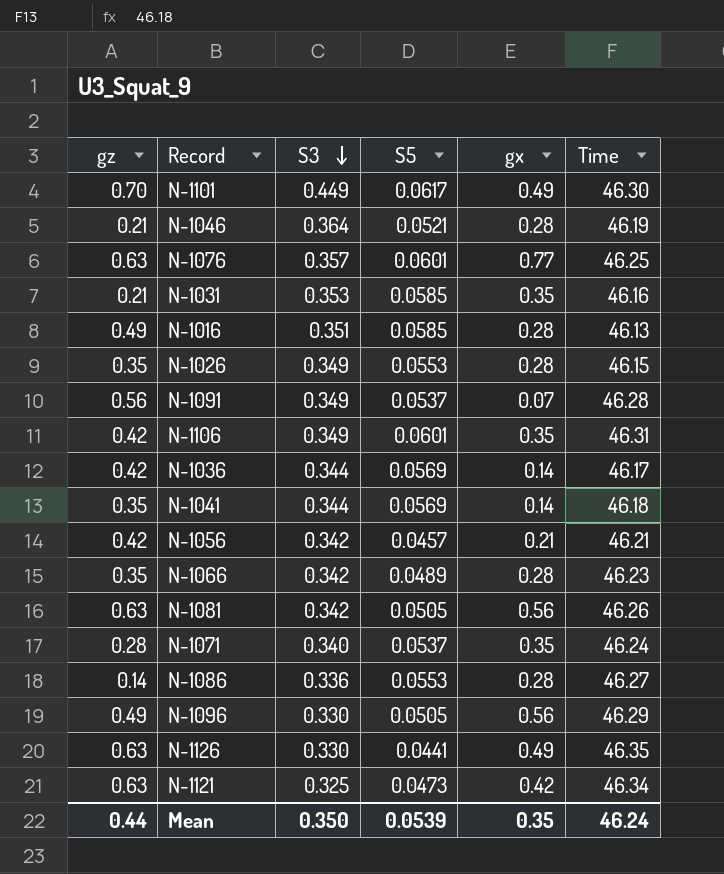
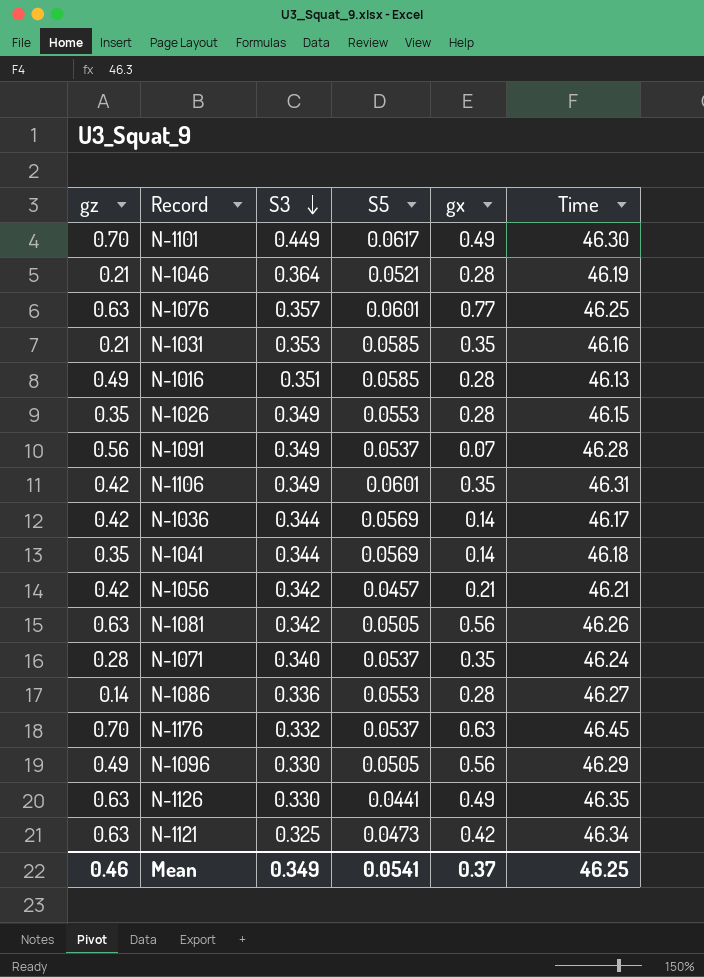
row N-1066: 0.35 | 0.342 | 0.0489 | 0.28 | 46.23 -> none
row N-1176: none -> 0.70 | 0.332 | 0.0537 | 0.63 | 46.45
Mean | gz: 0.44 -> 0.46
Mean | S3: 0.350 -> 0.349
Mean | S5: 0.0539 -> 0.0541
Mean | gx: 0.35 -> 0.37
Mean | Time: 46.24 -> 46.25

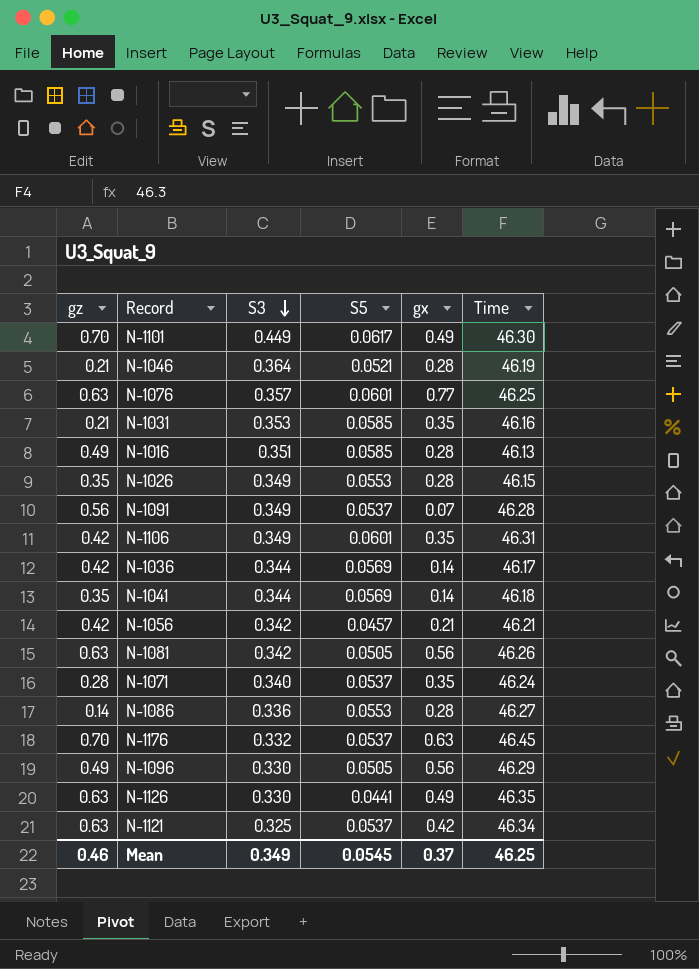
N-1121 | S5: 0.0473 -> 0.0537
Mean | S5: 0.0541 -> 0.0545

